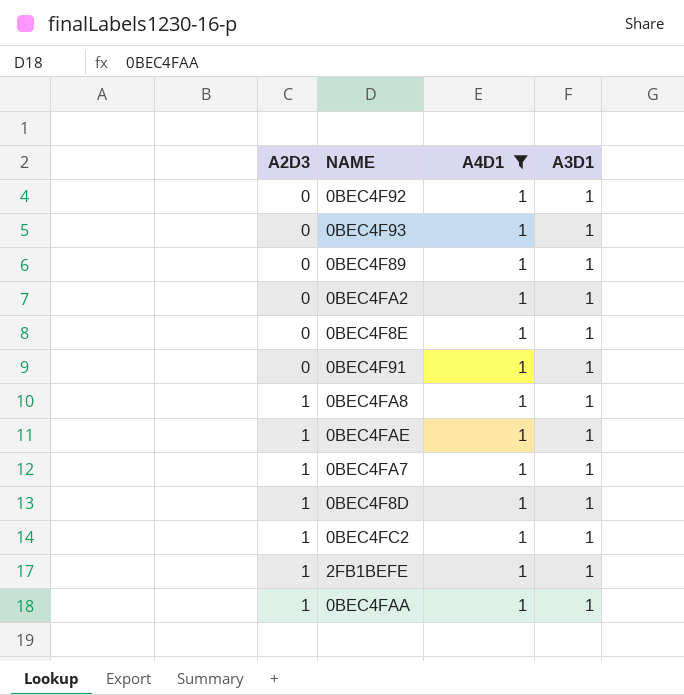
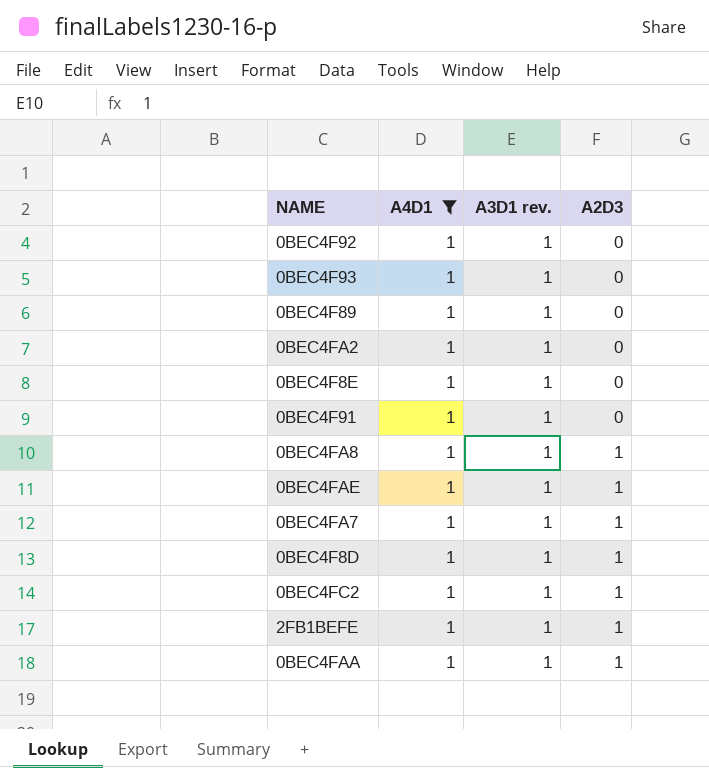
column name: A3D1 -> A3D1 rev.
column A2D3 | position: 1 -> 4

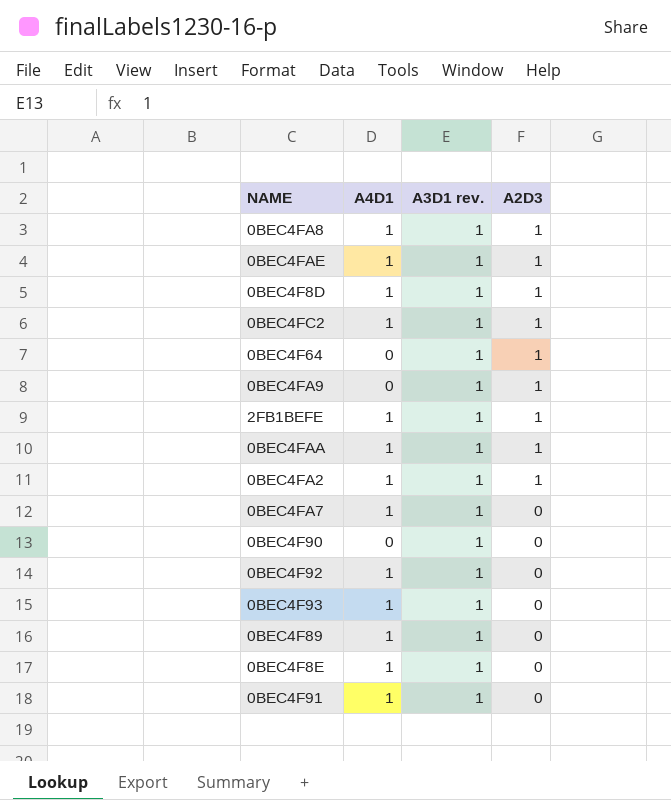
filter: A4D1 = 1 -> none
row order: A2D3 ascending -> A2D3 descending
0BEC4FA2 | A2D3: 0 -> 1
0BEC4FA7 | A2D3: 1 -> 0

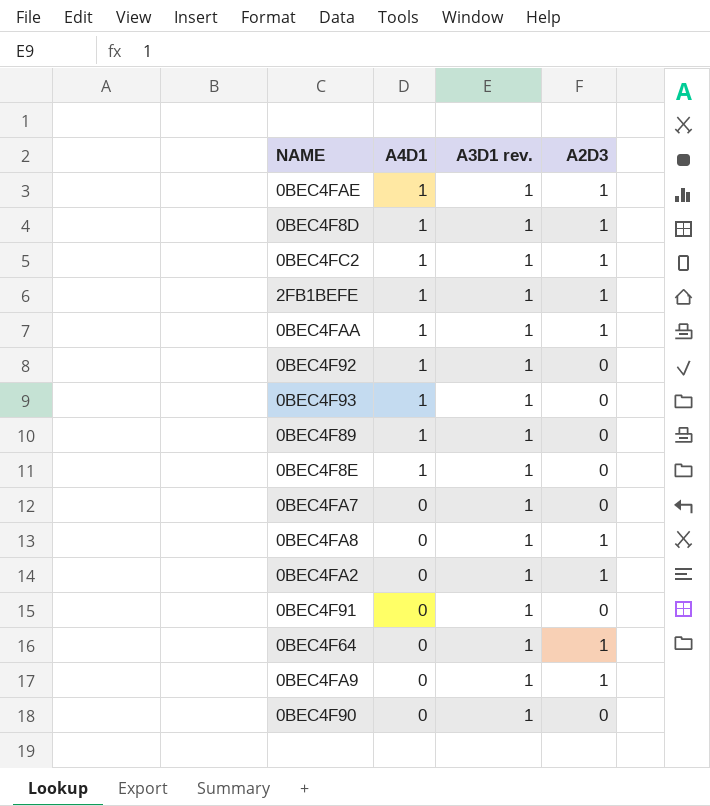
row order: A2D3 descending -> A4D1 descending
0BEC4FA7 | A4D1: 1 -> 0
0BEC4FA8 | A4D1: 1 -> 0
0BEC4FA2 | A4D1: 1 -> 0
0BEC4F91 | A4D1: 1 -> 0

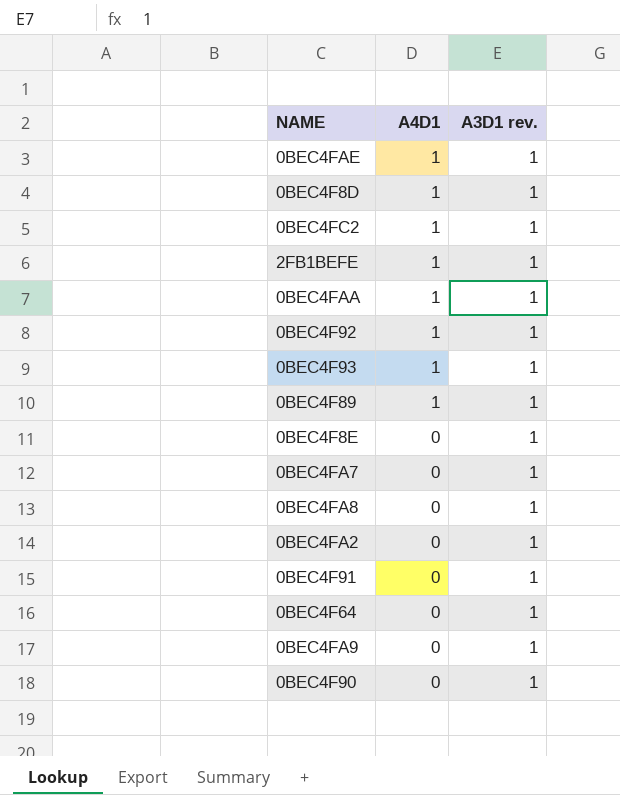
column A2D3 | position: 4 -> none
0BEC4F8E | A4D1: 1 -> 0

